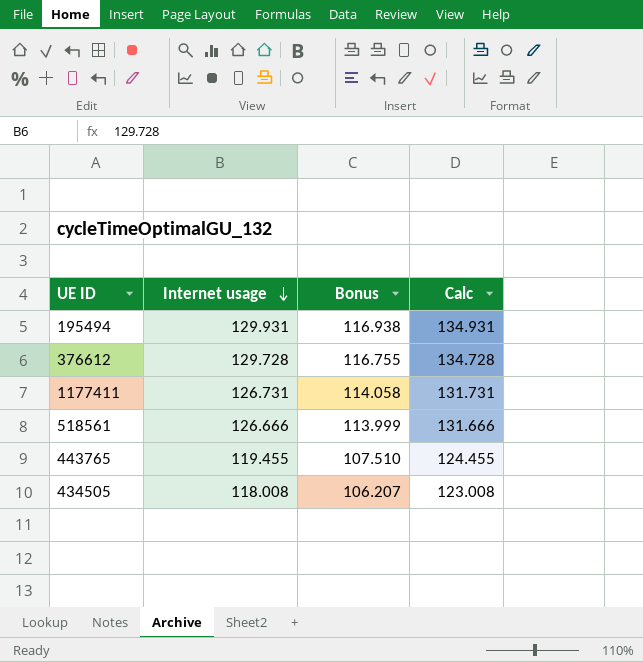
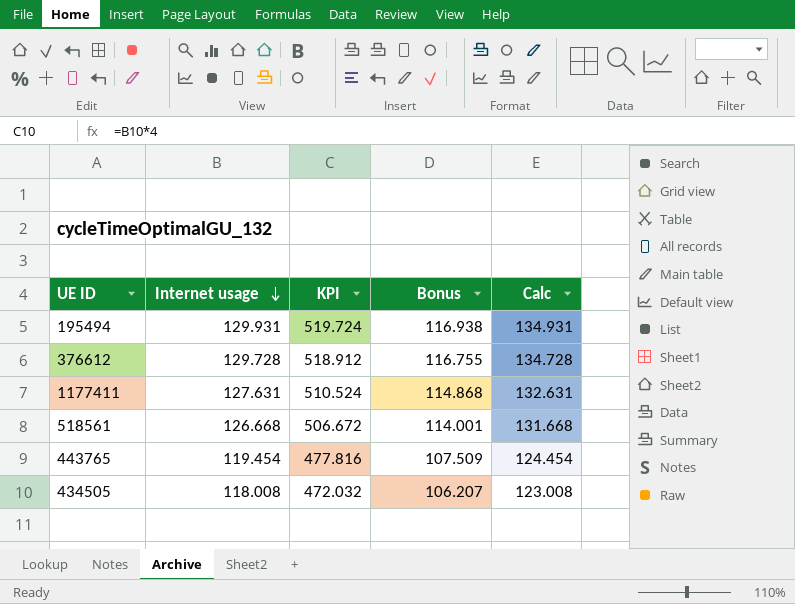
column KPI | formula: none -> [Internet usage] * 4
1177411 | Internet usage: 126.731 -> 127.631
1177411 | Bonus: 114.058 -> 114.868
1177411 | Calc: 131.731 -> 132.631
518561 | Internet usage: 126.666 -> 126.668
518561 | Bonus: 113.999 -> 114.001
518561 | Calc: 131.666 -> 131.668
443765 | Internet usage: 119.455 -> 119.454
443765 | Bonus: 107.510 -> 107.509
443765 | Calc: 124.455 -> 124.454

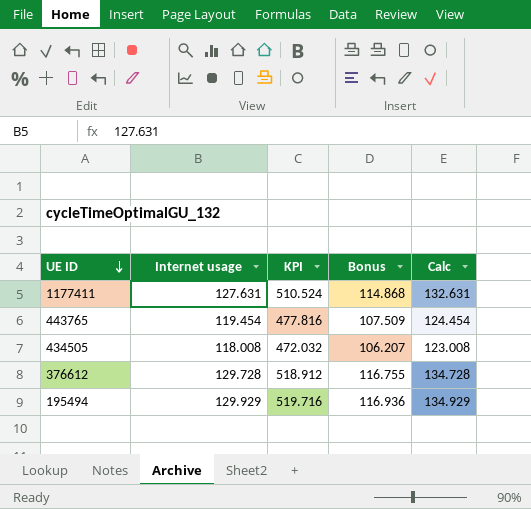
row order: Internet usage descending -> UE ID descending
row 518561: 126.668 | 506.672 | 114.001 | 131.668 -> none
195494 | Internet usage: 129.931 -> 129.929
195494 | KPI: 519.724 -> 519.716
195494 | Bonus: 116.938 -> 116.936
195494 | Calc: 134.931 -> 134.929

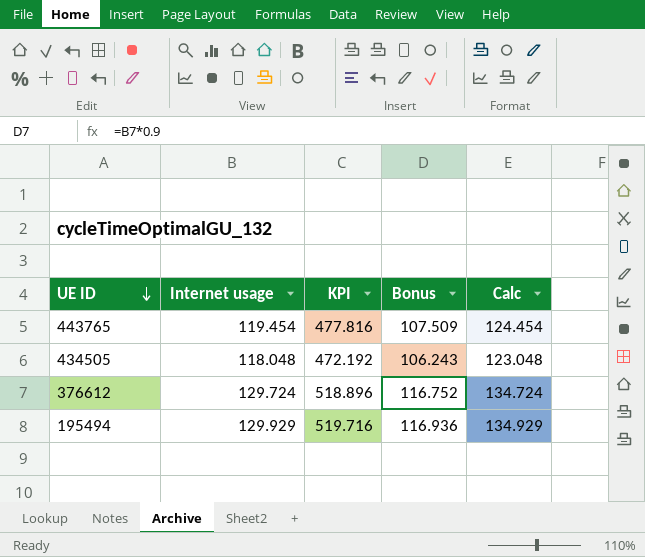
row 1177411: 127.631 | 510.524 | 114.868 | 132.631 -> none
434505 | Internet usage: 118.008 -> 118.048
434505 | KPI: 472.032 -> 472.192
434505 | Bonus: 106.207 -> 106.243
434505 | Calc: 123.008 -> 123.048
376612 | Internet usage: 129.728 -> 129.724
376612 | KPI: 518.912 -> 518.896
376612 | Bonus: 116.755 -> 116.752
376612 | Calc: 134.728 -> 134.724

